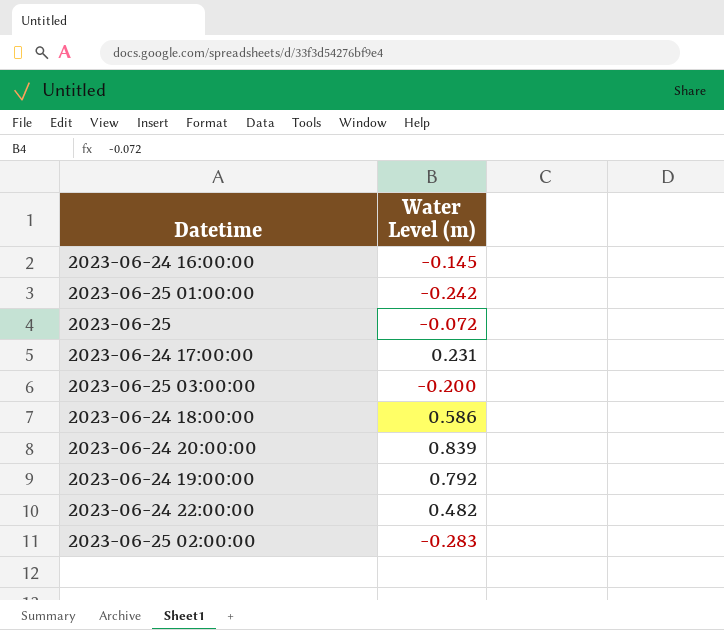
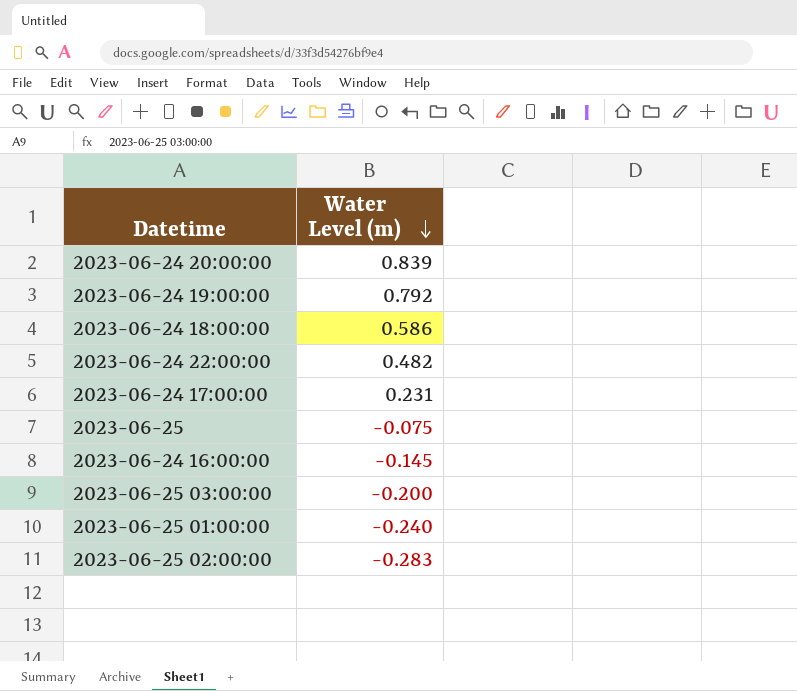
row order: none -> Water Level (m) descending
2023-06-25 | Water Level (m): -0.072 -> -0.075
2023-06-25 01:00:00 | Water Level (m): -0.242 -> -0.240

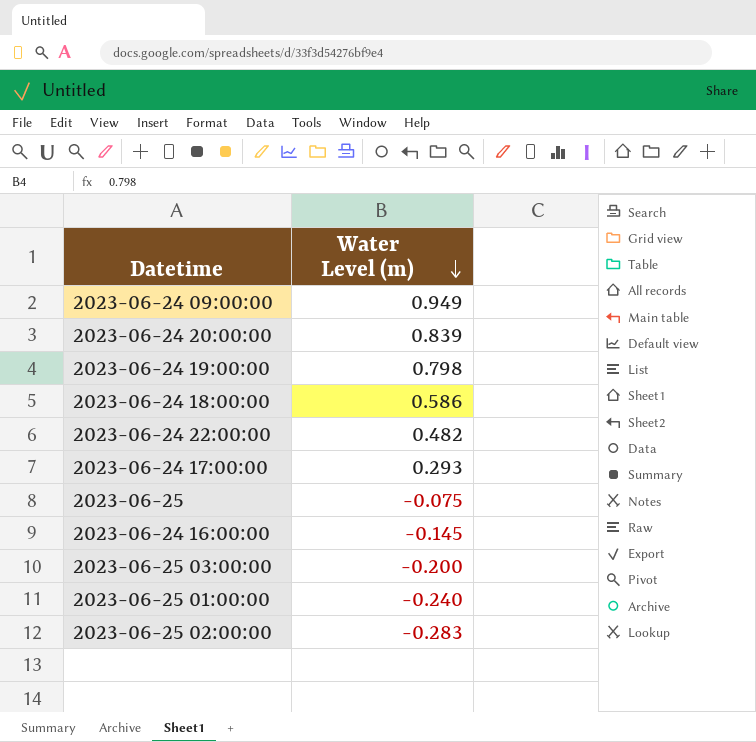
row 2023-06-24 09:00:00: none -> 0.949
2023-06-24 19:00:00 | Water Level (m): 0.792 -> 0.798
2023-06-24 17:00:00 | Water Level (m): 0.231 -> 0.293

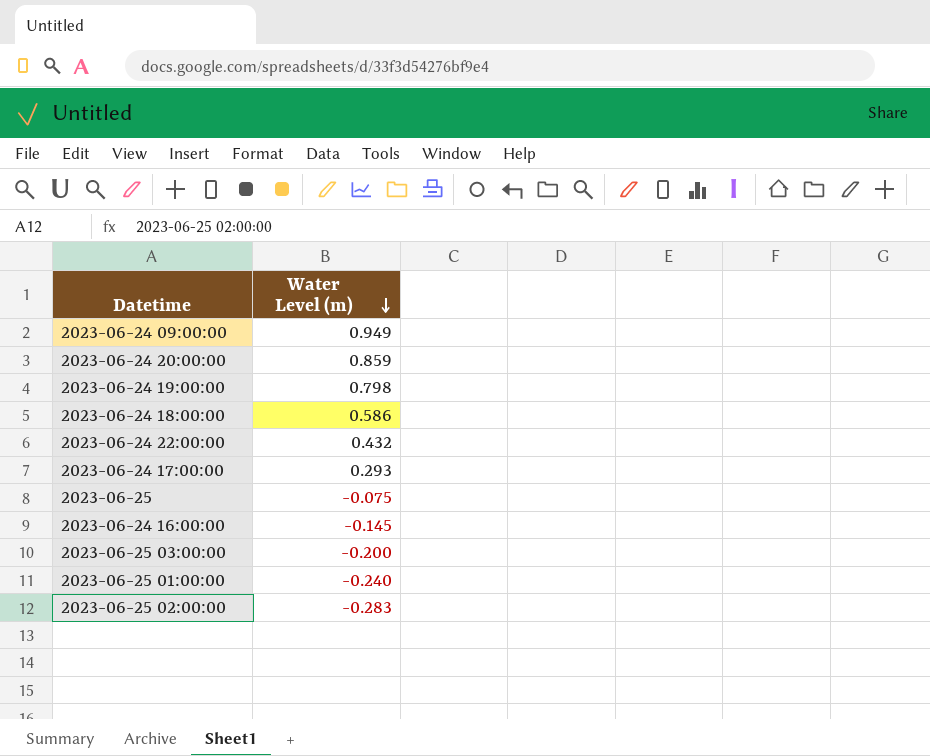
2023-06-24 20:00:00 | Water Level (m): 0.839 -> 0.859
2023-06-24 22:00:00 | Water Level (m): 0.482 -> 0.432

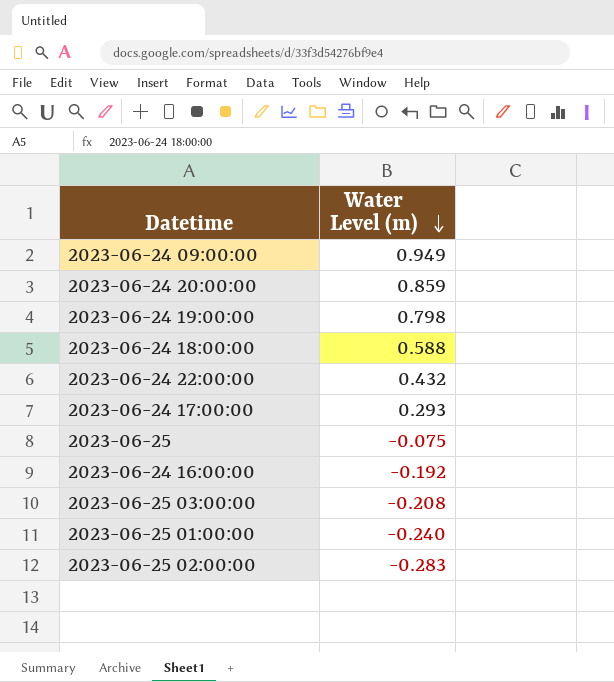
2023-06-24 18:00:00 | Water Level (m): 0.586 -> 0.588
2023-06-24 16:00:00 | Water Level (m): -0.145 -> -0.192
2023-06-25 03:00:00 | Water Level (m): -0.200 -> -0.208

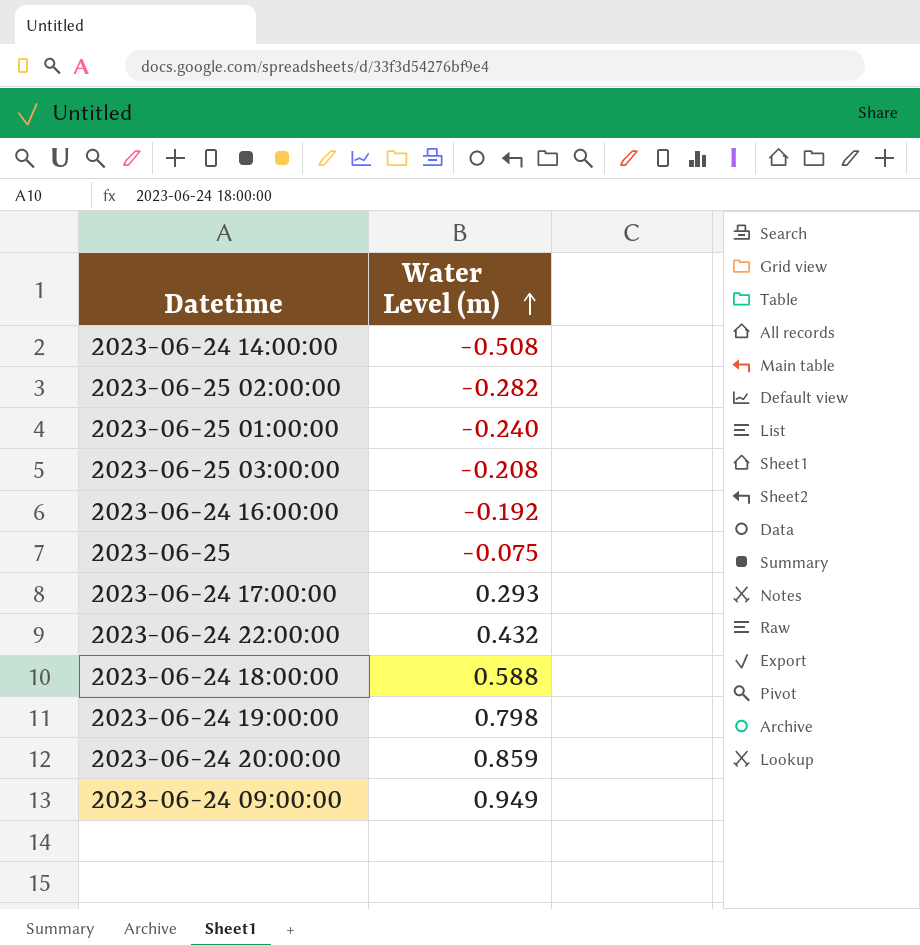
row order: Water Level (m) descending -> Water Level (m) ascending
row 2023-06-24 14:00:00: none -> -0.508
2023-06-25 02:00:00 | Water Level (m): -0.283 -> -0.282

